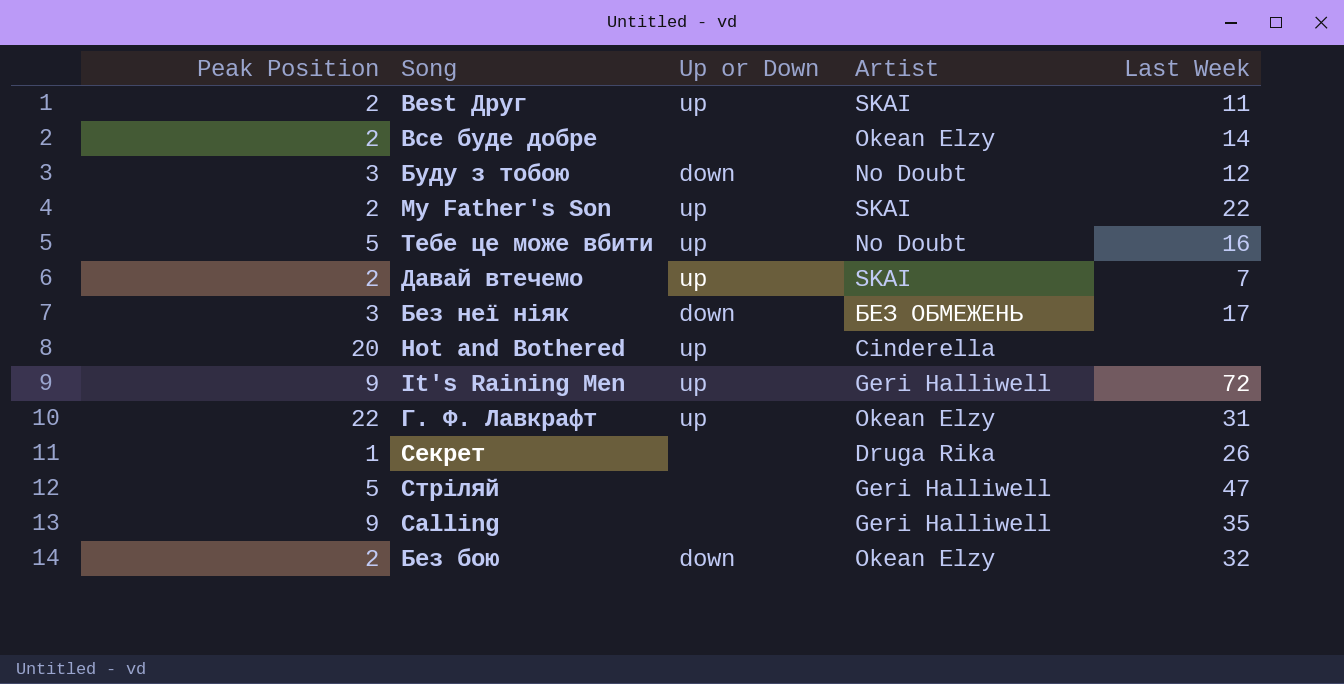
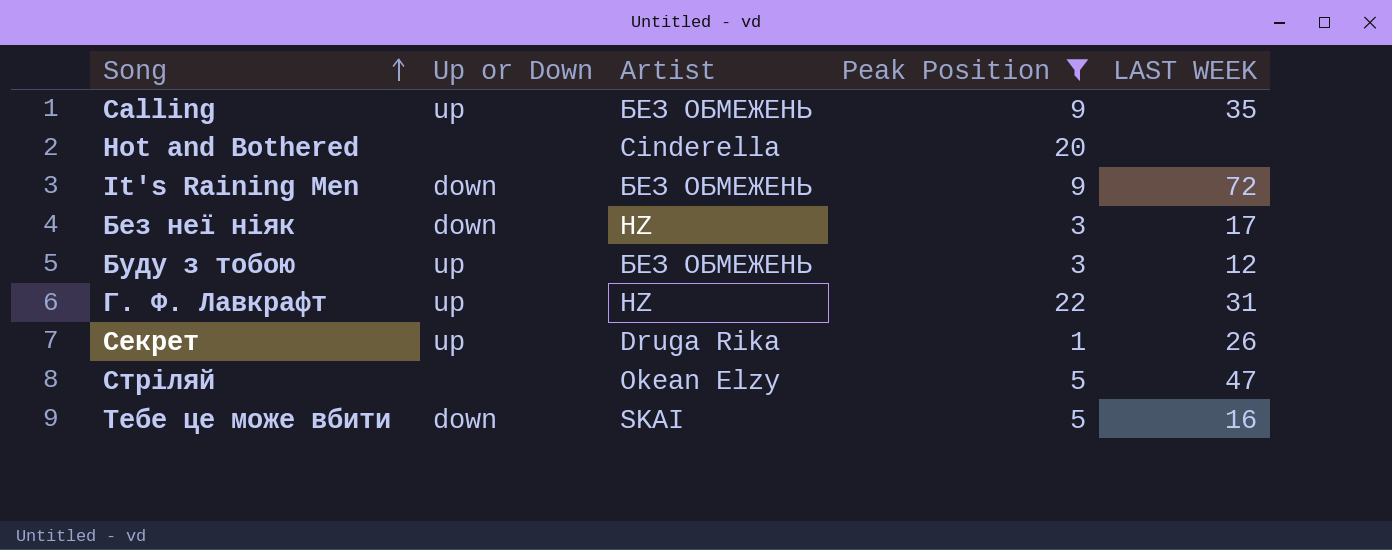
filter: none -> Peak Position != 2
row order: none -> Song ascending
column Peak Position | position: 1 -> 4
column name: Last Week -> LAST WEEK
Calling | Up or Down: none -> up
Calling | Artist: Geri Halliwell -> БЕЗ ОБМЕЖЕНЬ
Hot and Bothered | Up or Down: up -> none
It's Raining Men | Up or Down: up -> down
It's Raining Men | Artist: Geri Halliwell -> БЕЗ ОБМЕЖЕНЬ
Без неї ніяк | Artist: БЕЗ ОБМЕЖЕНЬ -> HZ
Буду з тобою | Up or Down: down -> up
Буду з тобою | Artist: No Doubt -> БЕЗ ОБМЕЖЕНЬ
Г. Ф. Лавкрафт | Artist: Okean Elzy -> HZ
Секрет | Up or Down: none -> up
Стріляй | Artist: Geri Halliwell -> Okean Elzy
Тебе це може вбити | Up or Down: up -> down
Тебе це може вбити | Artist: No Doubt -> SKAI

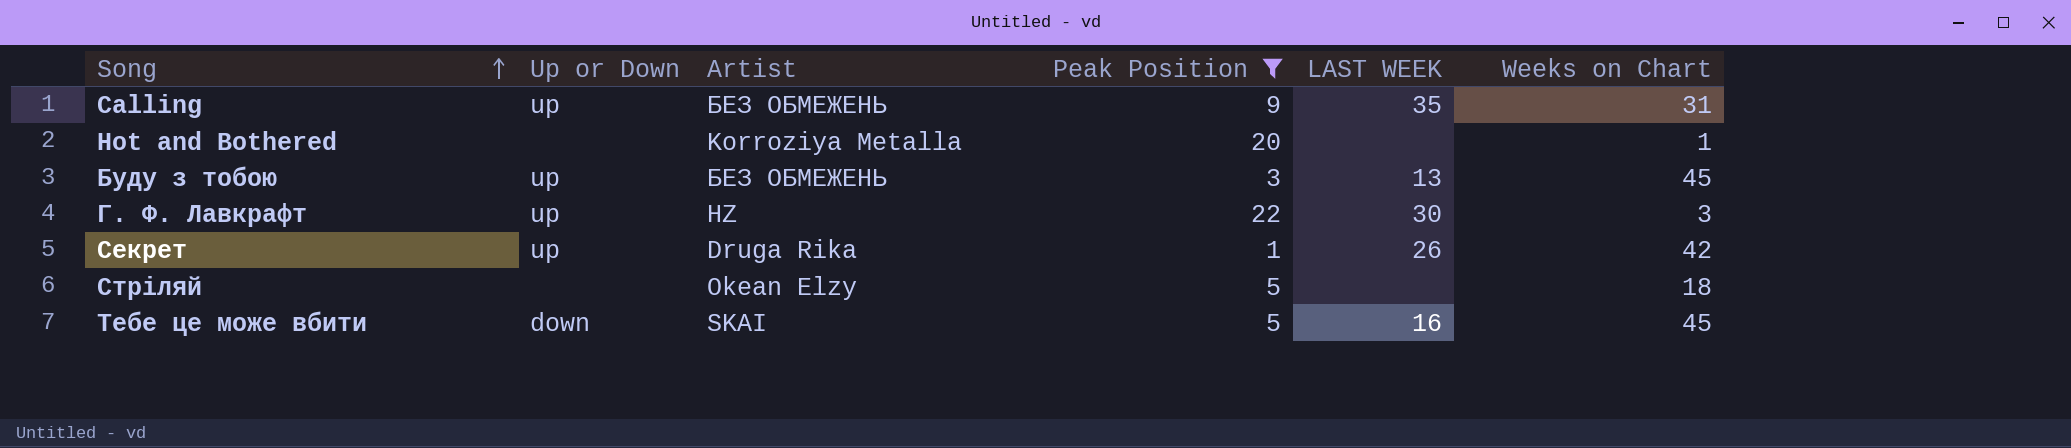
column Weeks on Chart | position: none -> 6
row It's Raining Men: down | БЕЗ ОБМЕЖЕНЬ | 9 | 72 -> none
row Без неї ніяк: down | HZ | 3 | 17 -> none
Hot and Bothered | Artist: Cinderella -> Korroziya Metalla
Буду з тобою | LAST WEEK: 12 -> 13
Г. Ф. Лавкрафт | LAST WEEK: 31 -> 30
Стріляй | LAST WEEK: 47 -> none

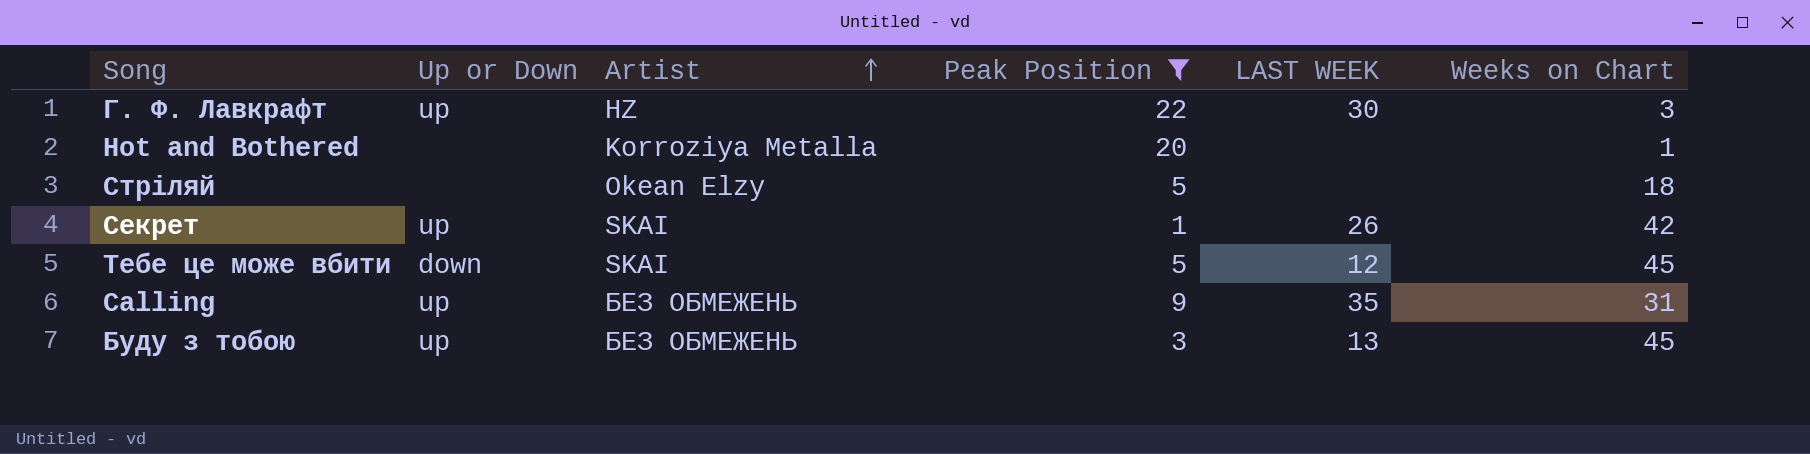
row order: Song ascending -> Artist ascending
Секрет | Artist: Druga Rika -> SKAI
Тебе це може вбити | LAST WEEK: 16 -> 12

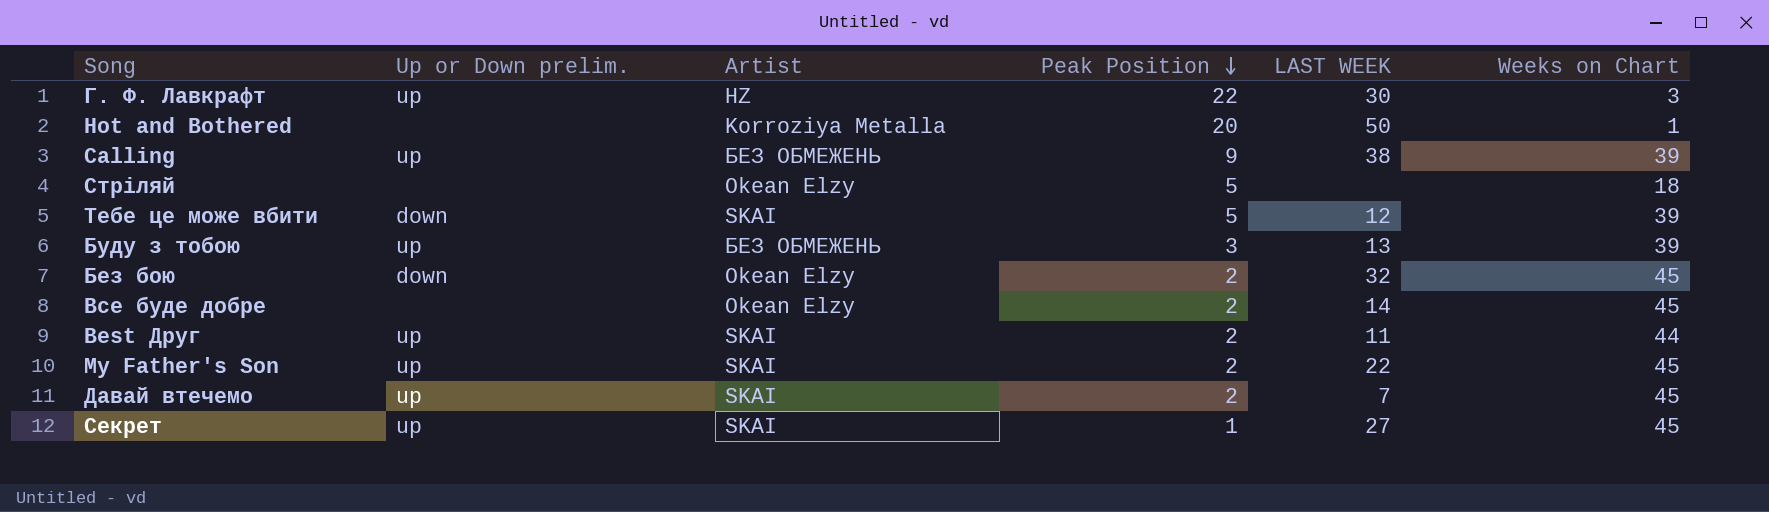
filter: Peak Position != 2 -> none
row order: Artist ascending -> Peak Position descending
column name: Up or Down -> Up or Down prelim.
Hot and Bothered | LAST WEEK: none -> 50
Calling | LAST WEEK: 35 -> 38
Calling | Weeks on Chart: 31 -> 39
Тебе це може вбити | Weeks on Chart: 45 -> 39
Буду з тобою | Weeks on Chart: 45 -> 39
Секрет | LAST WEEK: 26 -> 27
Секрет | Weeks on Chart: 42 -> 45

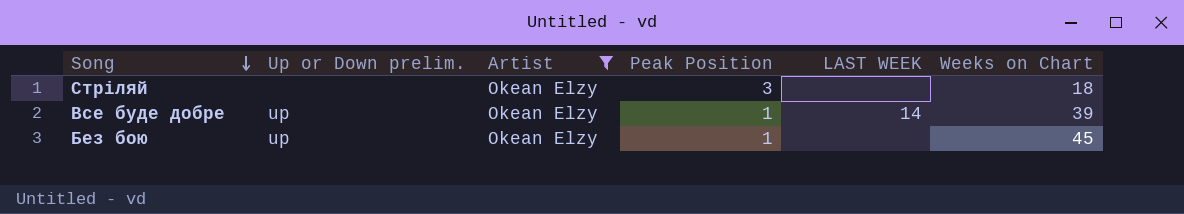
filter: none -> Artist = Okean Elzy
row order: Peak Position descending -> Song descending
Стріляй | Peak Position: 5 -> 3
Все буде добре | Up or Down prelim.: none -> up
Все буде добре | Peak Position: 2 -> 1
Все буде добре | Weeks on Chart: 45 -> 39
Без бою | Up or Down prelim.: down -> up
Без бою | Peak Position: 2 -> 1
Без бою | LAST WEEK: 32 -> none

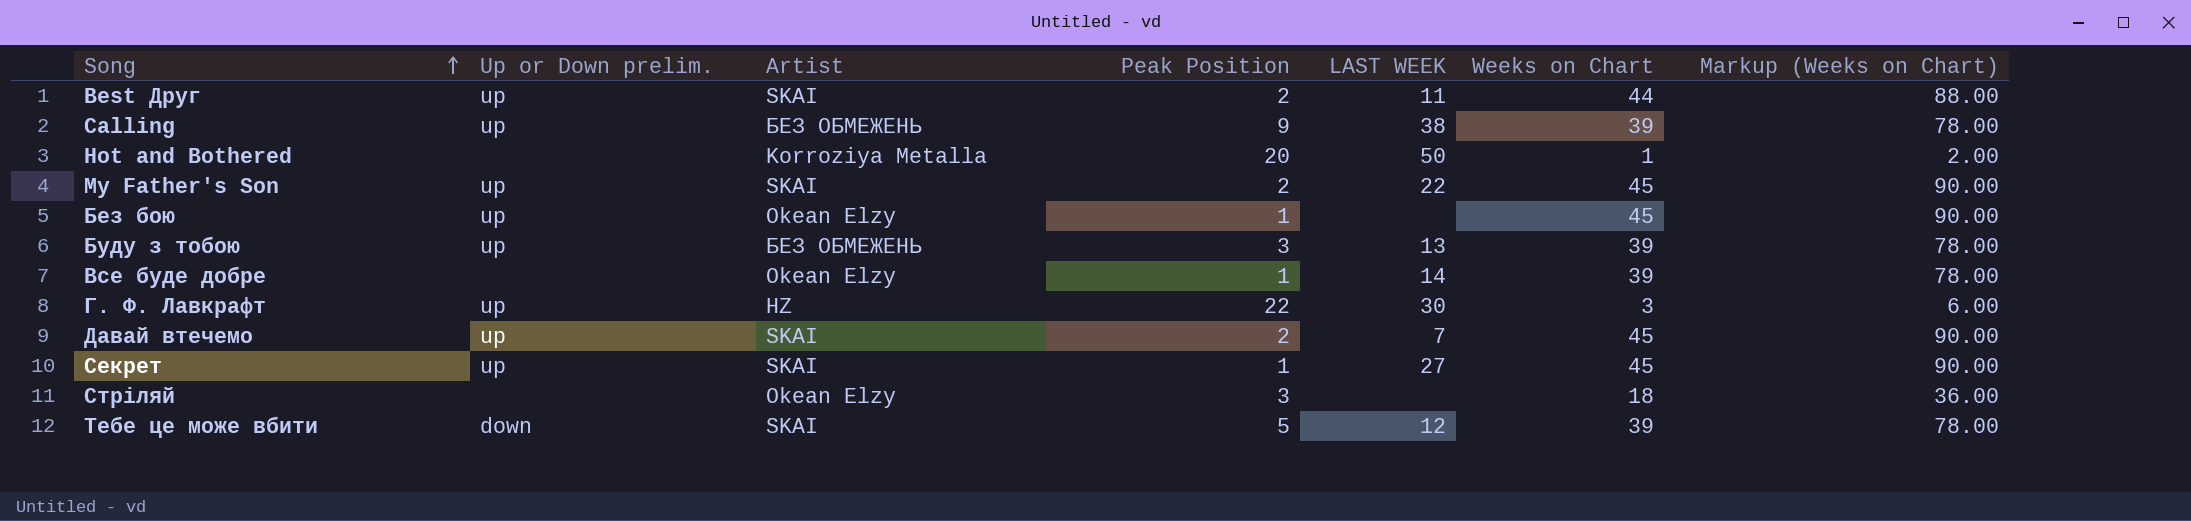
filter: Artist = Okean Elzy -> none
row order: Song descending -> Song ascending
column Markup (Weeks on Chart) | formula: none -> [Weeks on Chart] * 2
Все буде добре | Up or Down prelim.: up -> none

